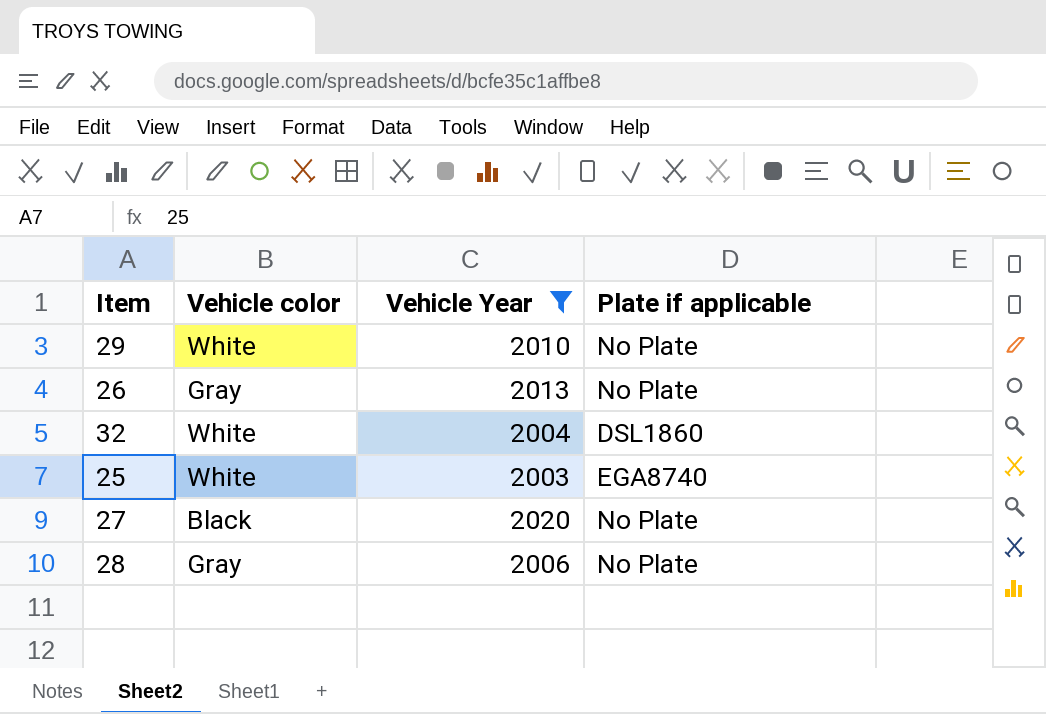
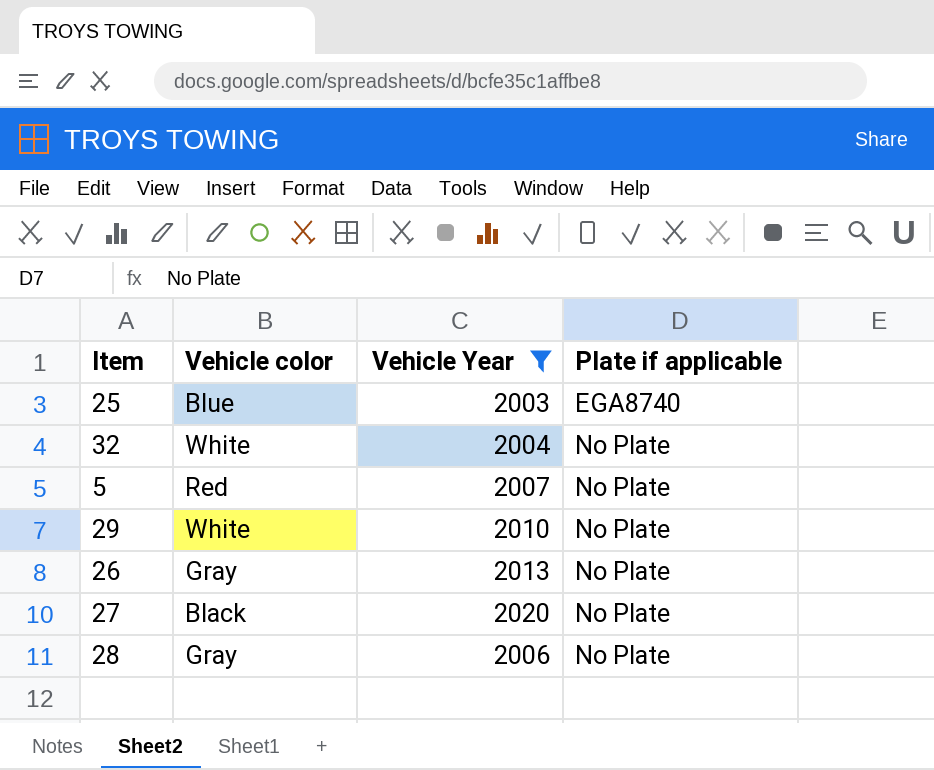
row order: none -> Plate if applicable ascending
25 | Vehicle color: White -> Blue
32 | Plate if applicable: DSL1860 -> No Plate
row 5: none -> Red | 2007 | No Plate

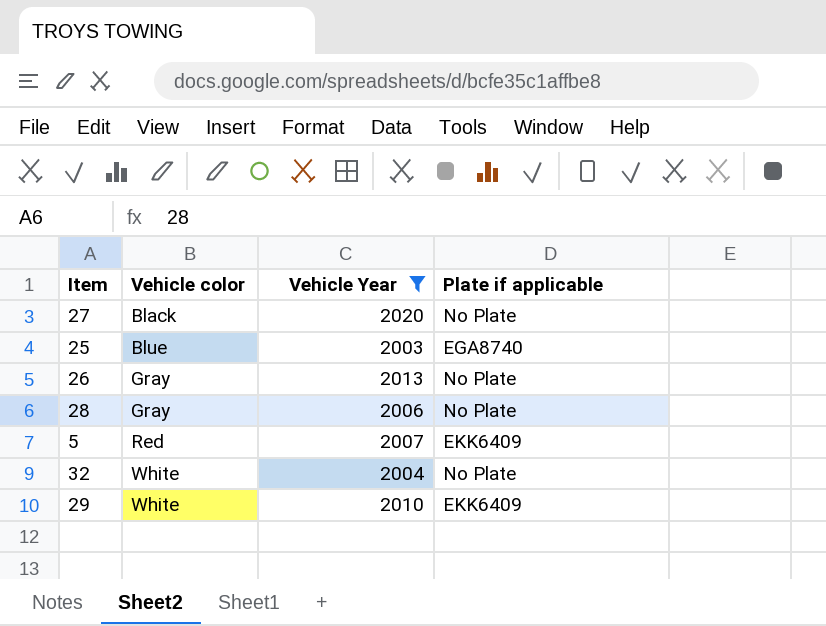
row order: Plate if applicable ascending -> Vehicle color ascending
5 | Plate if applicable: No Plate -> EKK6409
29 | Plate if applicable: No Plate -> EKK6409

